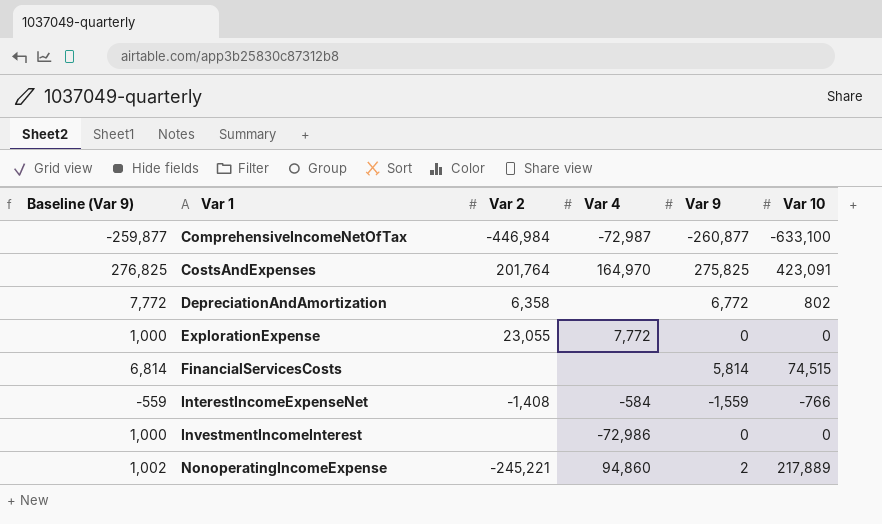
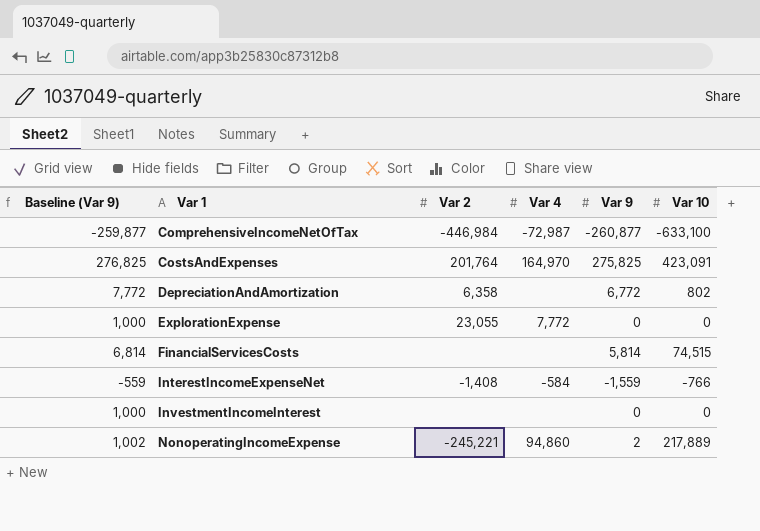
InvestmentIncomeInterest | Var 4: -72,986 -> none

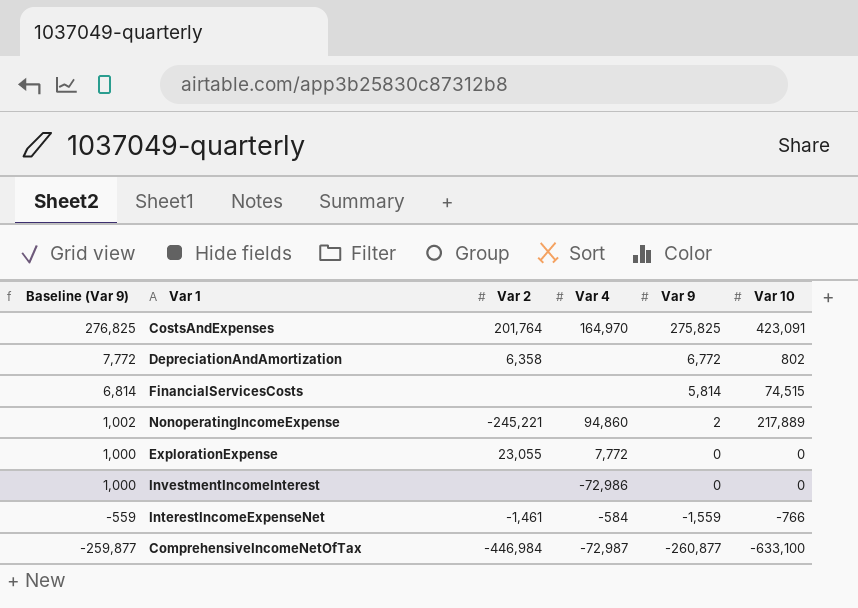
row order: Var 1 ascending -> Baseline (Var 9) descending
InvestmentIncomeInterest | Var 4: none -> -72,986
InterestIncomeExpenseNet | Var 2: -1,408 -> -1,461

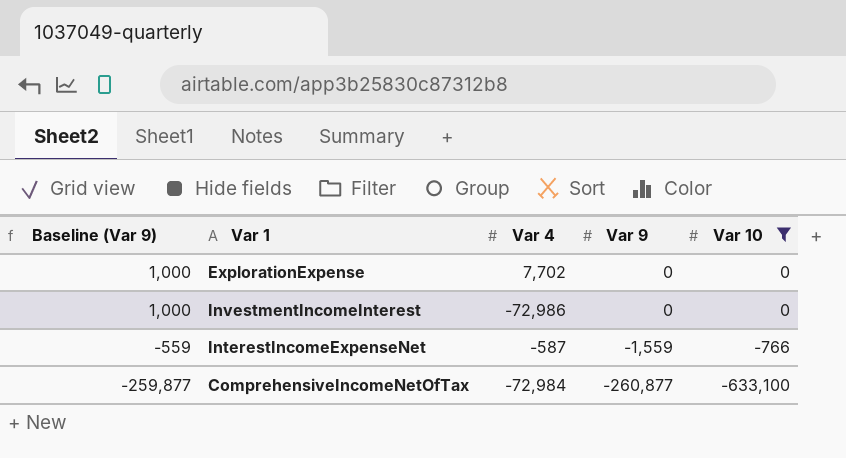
filter: none -> Var 10 <= 0
column Var 2 | position: 3 -> none
ExplorationExpense | Var 4: 7,772 -> 7,702
InterestIncomeExpenseNet | Var 4: -584 -> -587
ComprehensiveIncomeNetOfTax | Var 4: -72,987 -> -72,984

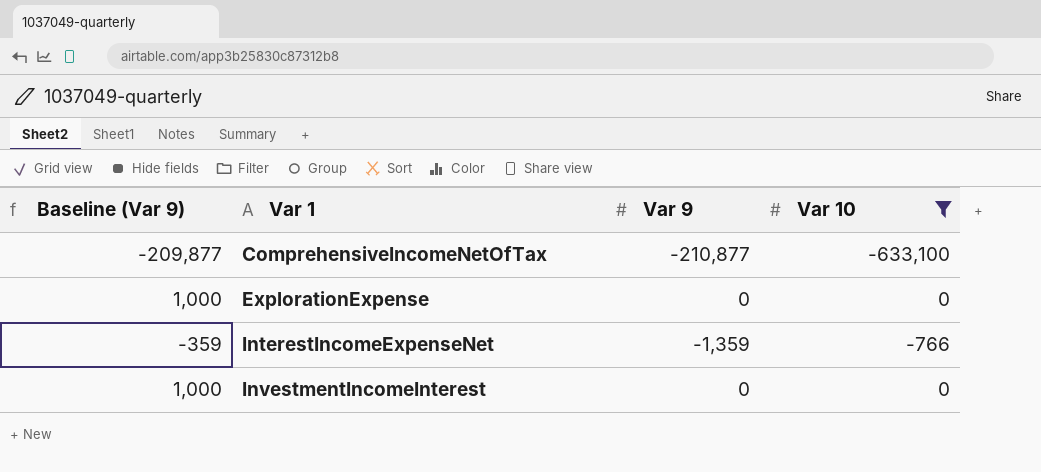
row order: Baseline (Var 9) descending -> Var 1 ascending
column Var 4 | position: 3 -> none
ComprehensiveIncomeNetOfTax | Baseline (Var 9): -259,877 -> -209,877
ComprehensiveIncomeNetOfTax | Var 9: -260,877 -> -210,877
InterestIncomeExpenseNet | Baseline (Var 9): -559 -> -359
InterestIncomeExpenseNet | Var 9: -1,559 -> -1,359

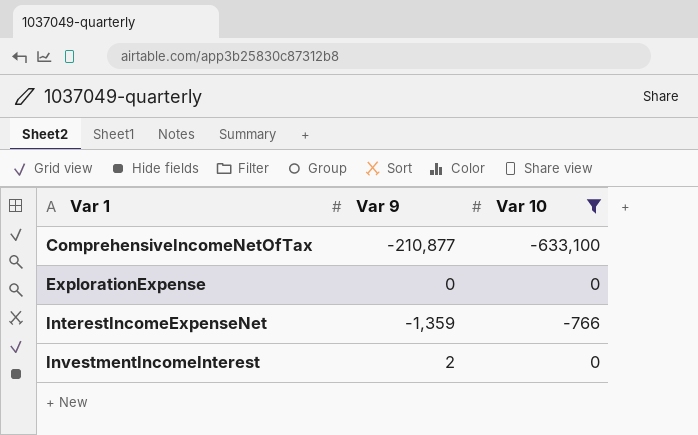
column Baseline (Var 9) | formula: [Var 9] + 1000 -> none
InvestmentIncomeInterest | Var 9: 0 -> 2

